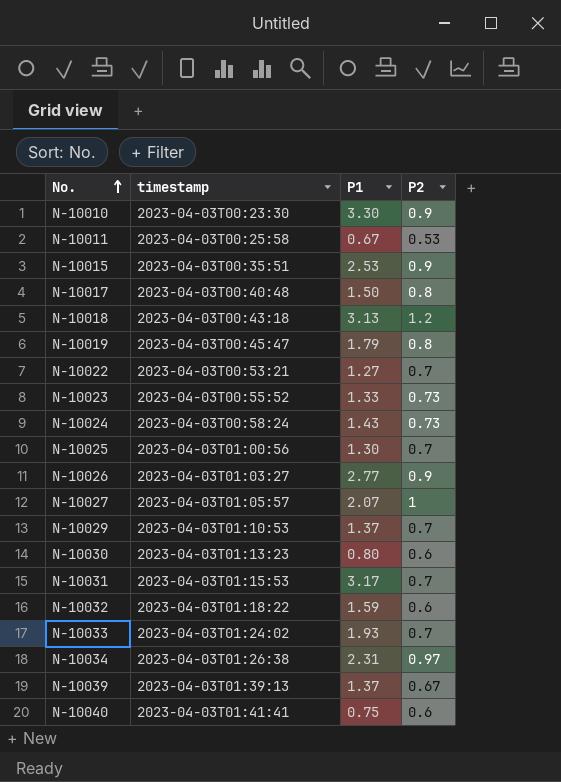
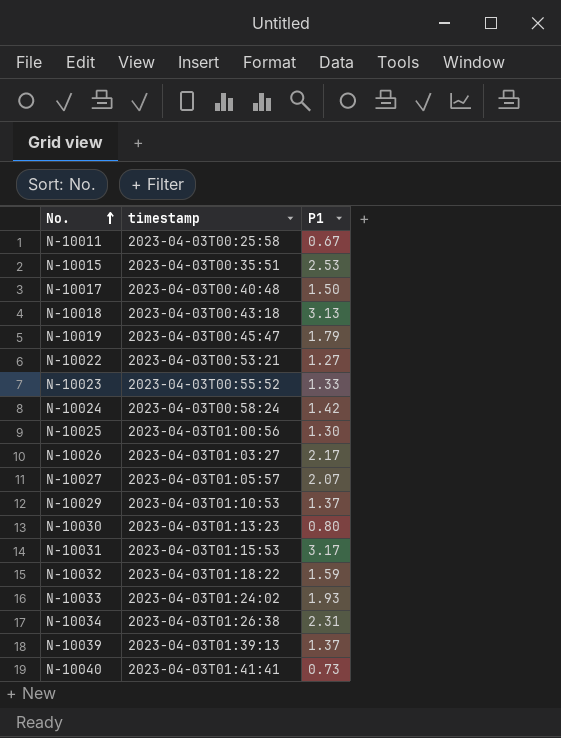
column P2 | position: 4 -> none
row N-10010: 2023-04-03T00:23:30 | 3.30 | 0.9 -> none
N-10024 | P1: 1.43 -> 1.42
N-10026 | P1: 2.77 -> 2.17
N-10040 | P1: 0.75 -> 0.73

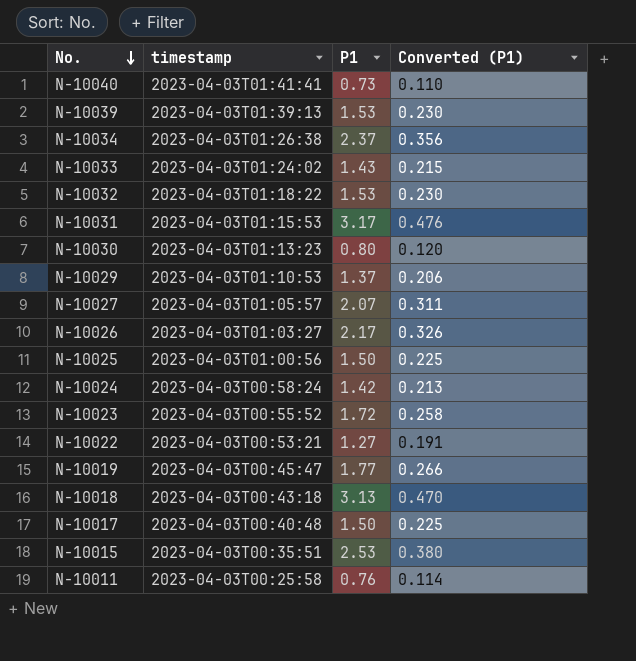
row order: No. ascending -> No. descending
column Converted (P1) | formula: none -> [P1] * 0.15
N-10039 | P1: 1.37 -> 1.53
N-10034 | P1: 2.31 -> 2.37
N-10033 | P1: 1.93 -> 1.43
N-10032 | P1: 1.59 -> 1.53
N-10025 | P1: 1.30 -> 1.50
N-10023 | P1: 1.33 -> 1.72
N-10019 | P1: 1.79 -> 1.77
N-10011 | P1: 0.67 -> 0.76

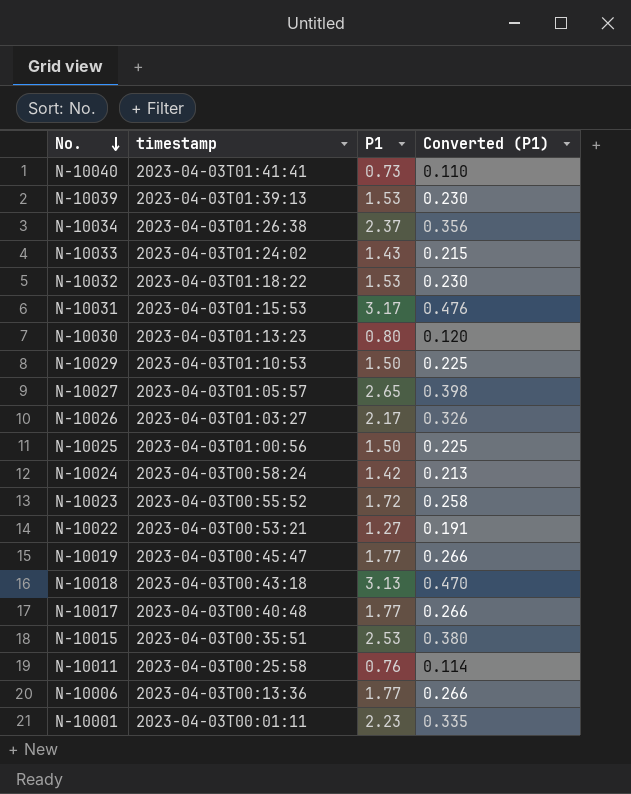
N-10029 | P1: 1.37 -> 1.50
N-10029 | Converted (P1): 0.206 -> 0.225
N-10027 | P1: 2.07 -> 2.65
N-10027 | Converted (P1): 0.311 -> 0.398
N-10017 | P1: 1.50 -> 1.77
N-10017 | Converted (P1): 0.225 -> 0.266
row N-10006: none -> 2023-04-03T00:13:36 | 1.77 | 0.266
row N-10001: none -> 2023-04-03T00:01:11 | 2.23 | 0.335

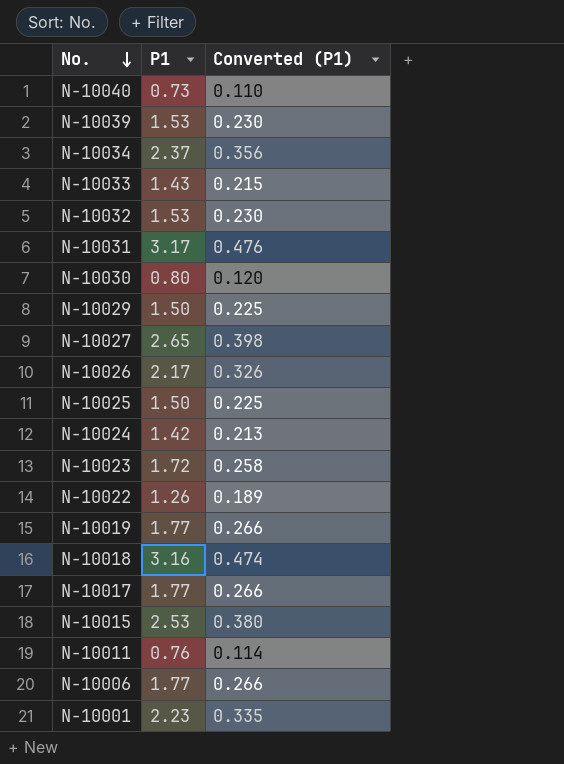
column timestamp | position: 2 -> none
N-10022 | P1: 1.27 -> 1.26
N-10022 | Converted (P1): 0.191 -> 0.189
N-10018 | P1: 3.13 -> 3.16
N-10018 | Converted (P1): 0.470 -> 0.474

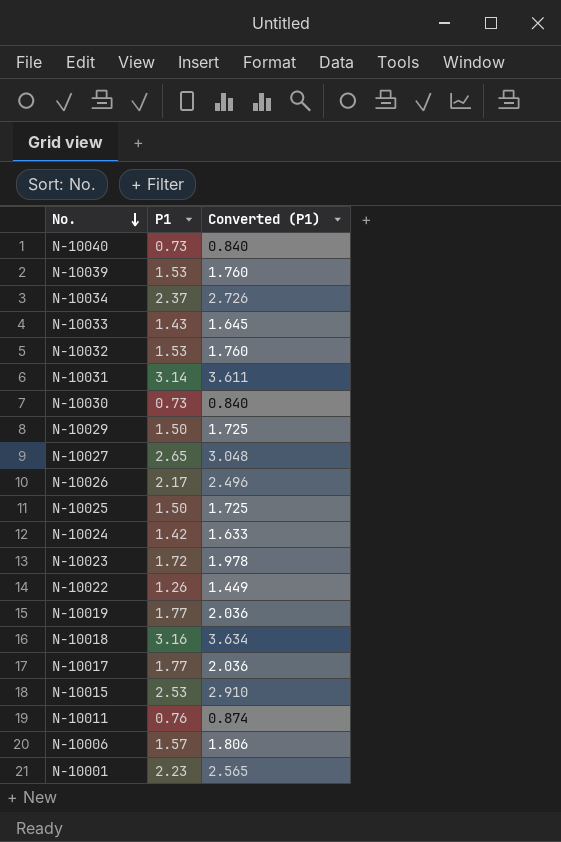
column Converted (P1) | formula: [P1] * 0.15 -> [P1] * 1.15
N-10031 | P1: 3.17 -> 3.14
N-10030 | P1: 0.80 -> 0.73
N-10006 | P1: 1.77 -> 1.57

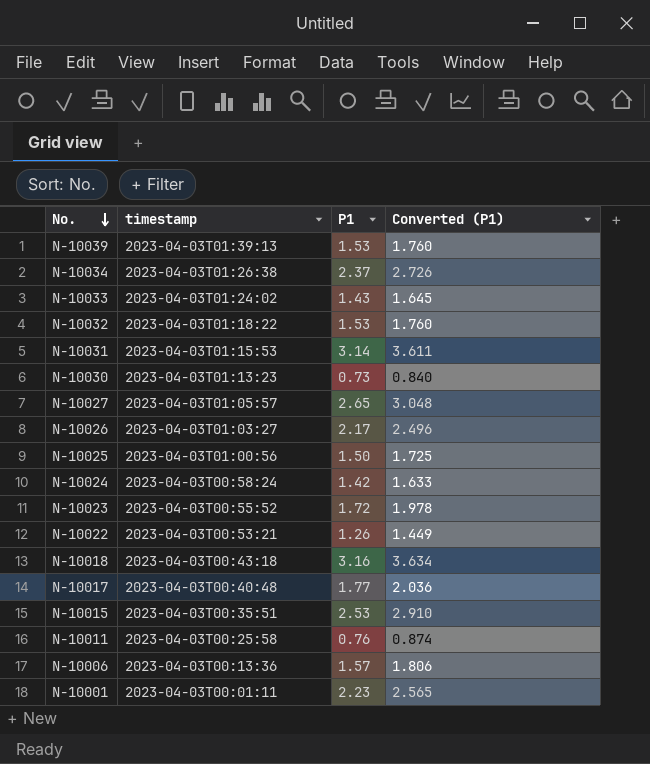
column timestamp | position: none -> 2
row N-10040: 0.73 | 0.840 -> none
row N-10029: 1.50 | 1.725 -> none
row N-10019: 1.77 | 2.036 -> none

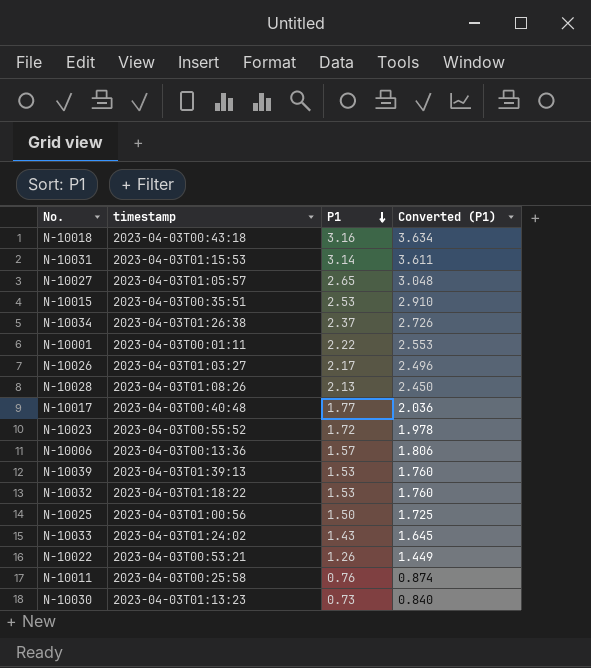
row order: No. descending -> P1 descending
row N-10024: 2023-04-03T00:58:24 | 1.42 | 1.633 -> none
N-10001 | P1: 2.23 -> 2.22
N-10001 | Converted (P1): 2.565 -> 2.553
row N-10028: none -> 2023-04-03T01:08:26 | 2.13 | 2.450

